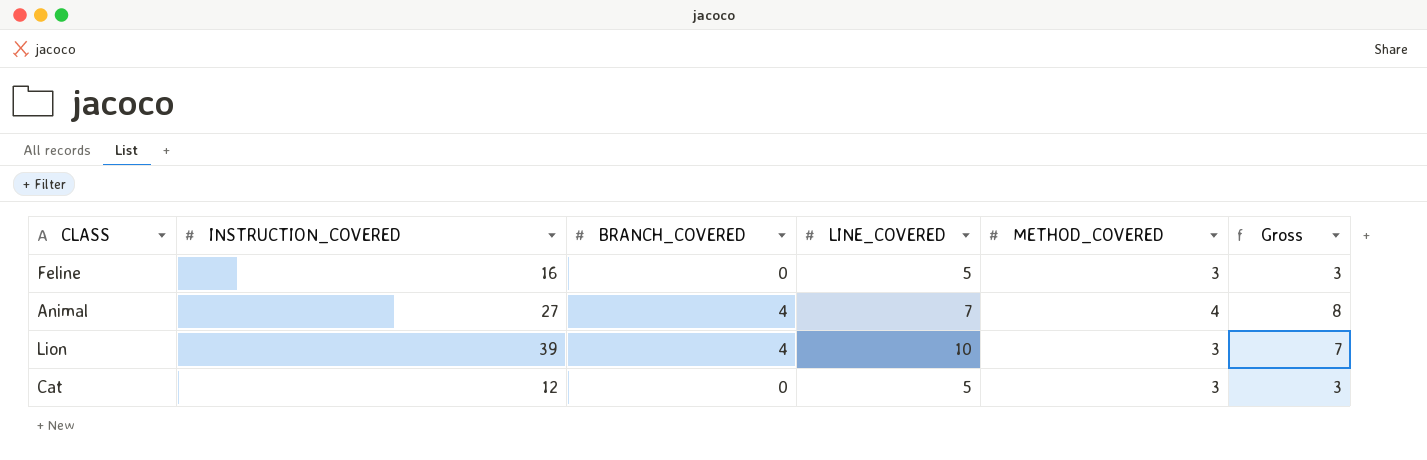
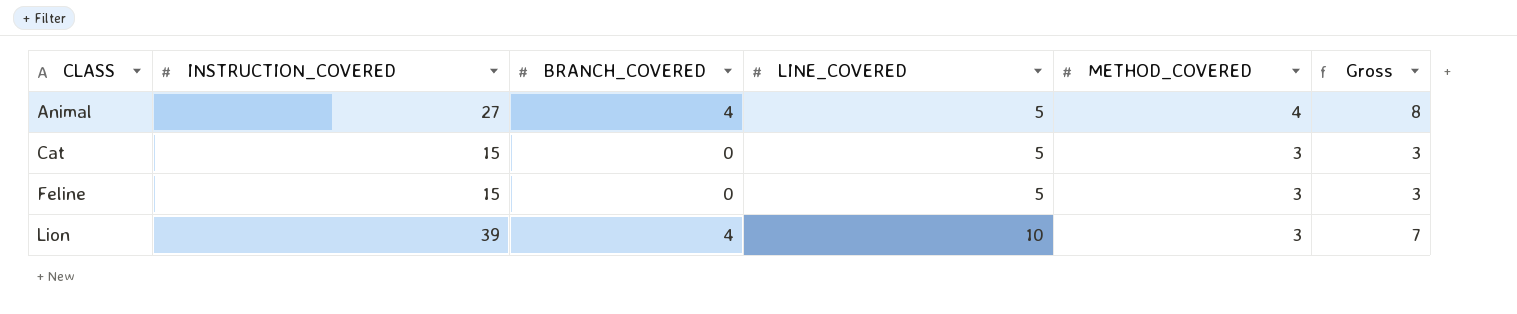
row order: none -> CLASS ascending
Animal | LINE_COVERED: 7 -> 5
Cat | INSTRUCTION_COVERED: 12 -> 15
Feline | INSTRUCTION_COVERED: 16 -> 15

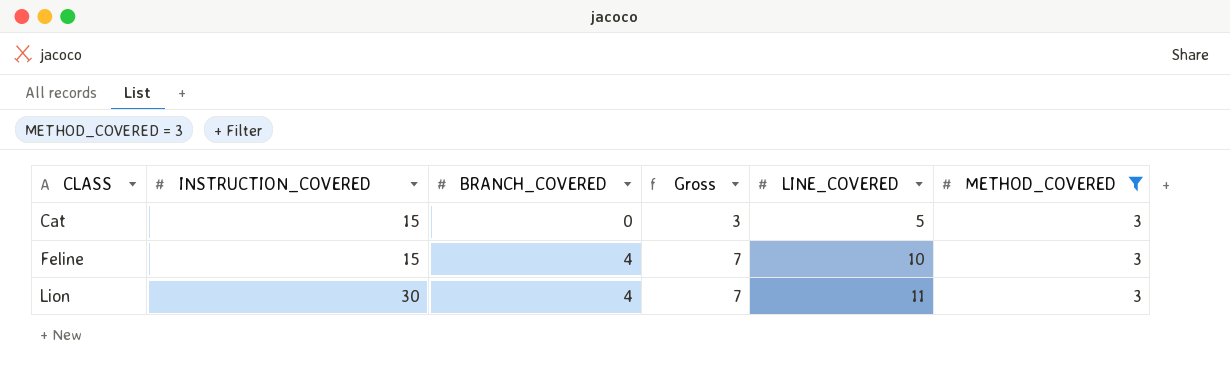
filter: none -> METHOD_COVERED = 3
column Gross | position: 6 -> 4
Feline | BRANCH_COVERED: 0 -> 4
Feline | Gross: 3 -> 7
Feline | LINE_COVERED: 5 -> 10
Lion | INSTRUCTION_COVERED: 39 -> 30
Lion | LINE_COVERED: 10 -> 11

